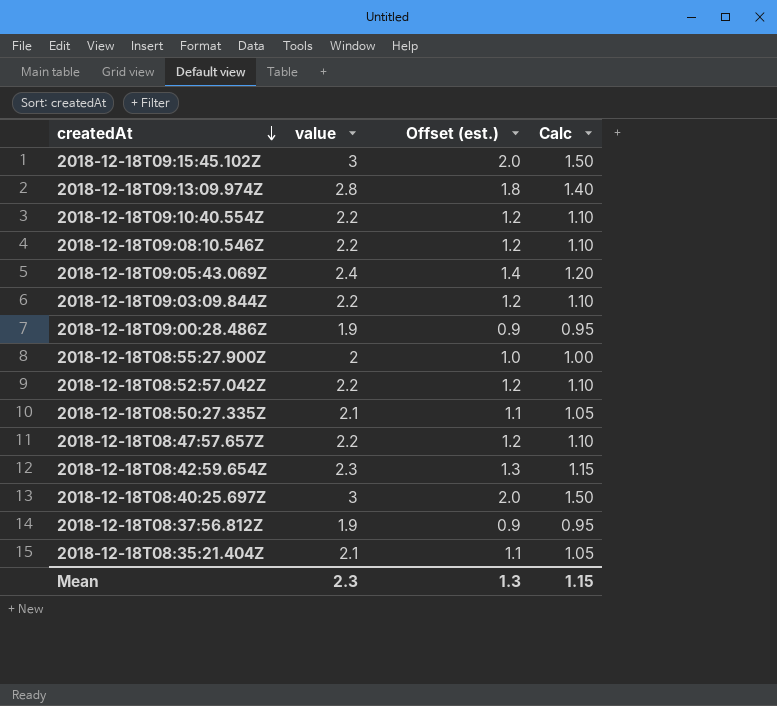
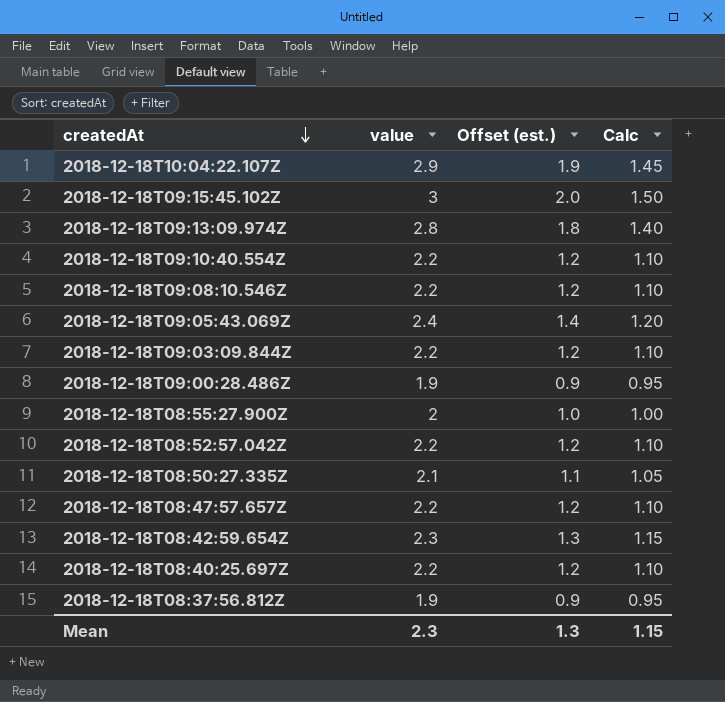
row 2018-12-18T08:35:21.404Z: 2.1 | 1.1 | 1.05 -> none
row 2018-12-18T10:04:22.107Z: none -> 2.9 | 1.9 | 1.45
2018-12-18T08:40:25.697Z | value: 3 -> 2.2
2018-12-18T08:40:25.697Z | Offset (est.): 2.0 -> 1.2
2018-12-18T08:40:25.697Z | Calc: 1.50 -> 1.10

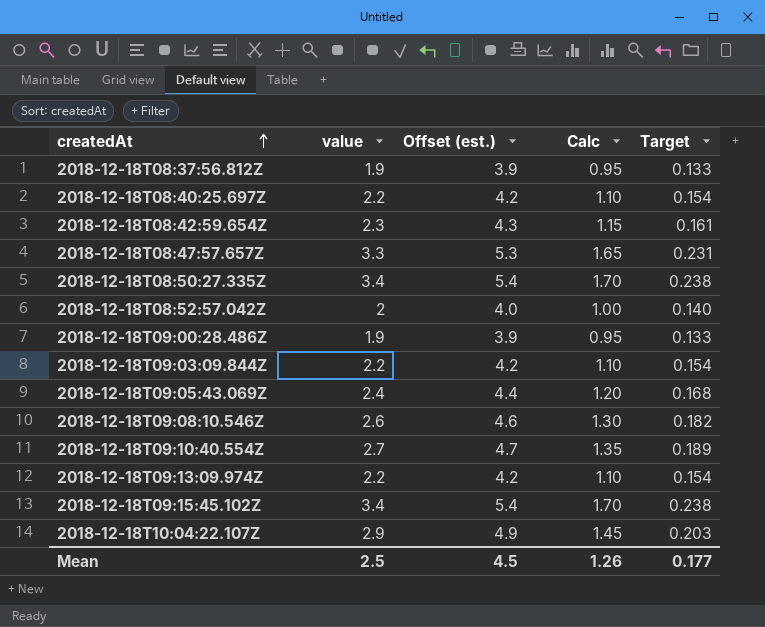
row order: createdAt descending -> createdAt ascending
column Offset (est.) | formula: [value] - 1 -> [value] + 2
column Target | formula: none -> [value] * 0.07
row 2018-12-18T08:55:27.900Z: 2 | 1.0 | 1.00 -> none
2018-12-18T08:47:57.657Z | value: 2.2 -> 3.3
2018-12-18T08:47:57.657Z | Calc: 1.10 -> 1.65
2018-12-18T08:50:27.335Z | value: 2.1 -> 3.4
2018-12-18T08:50:27.335Z | Calc: 1.05 -> 1.70
2018-12-18T08:52:57.042Z | value: 2.2 -> 2
2018-12-18T08:52:57.042Z | Calc: 1.10 -> 1.00
2018-12-18T09:08:10.546Z | value: 2.2 -> 2.6
2018-12-18T09:08:10.546Z | Calc: 1.10 -> 1.30
2018-12-18T09:10:40.554Z | value: 2.2 -> 2.7
2018-12-18T09:10:40.554Z | Calc: 1.10 -> 1.35
2018-12-18T09:13:09.974Z | value: 2.8 -> 2.2
2018-12-18T09:13:09.974Z | Calc: 1.40 -> 1.10
2018-12-18T09:15:45.102Z | value: 3 -> 3.4
2018-12-18T09:15:45.102Z | Calc: 1.50 -> 1.70
Mean | value: 2.3 -> 2.5
Mean | Offset (est.): 1.3 -> 4.5
Mean | Calc: 1.15 -> 1.26

